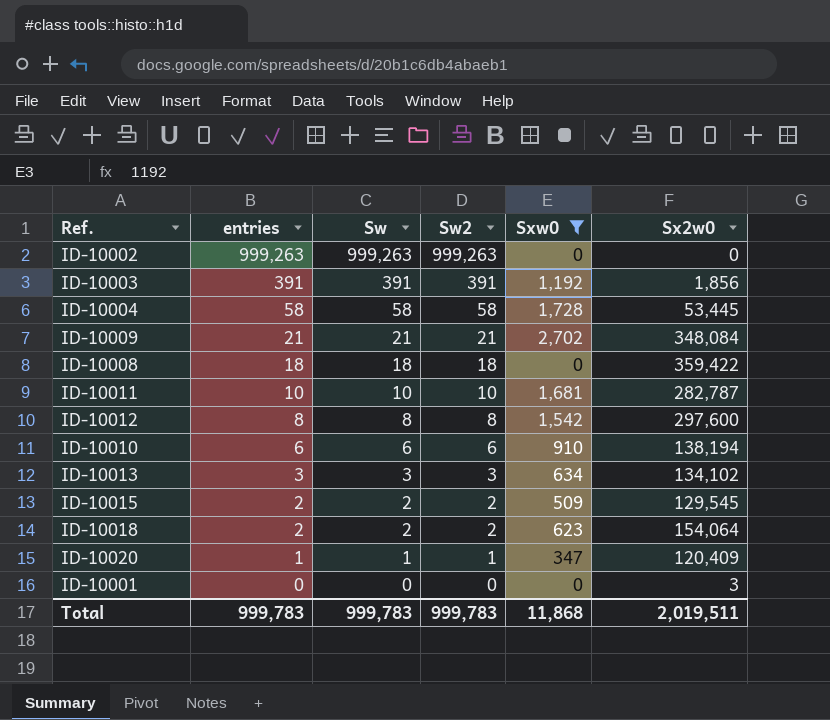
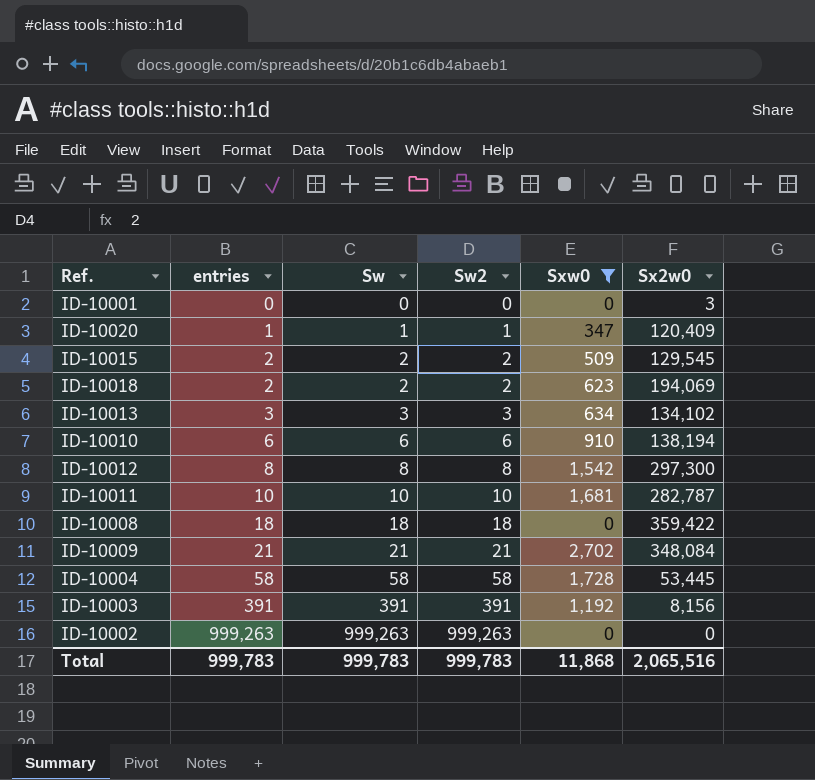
row order: entries descending -> entries ascending
ID-10018 | Sx2w0: 154,064 -> 194,069
ID-10012 | Sx2w0: 297,600 -> 297,300
ID-10003 | Sx2w0: 1,856 -> 8,156
Total | Sx2w0: 2,019,511 -> 2,065,516

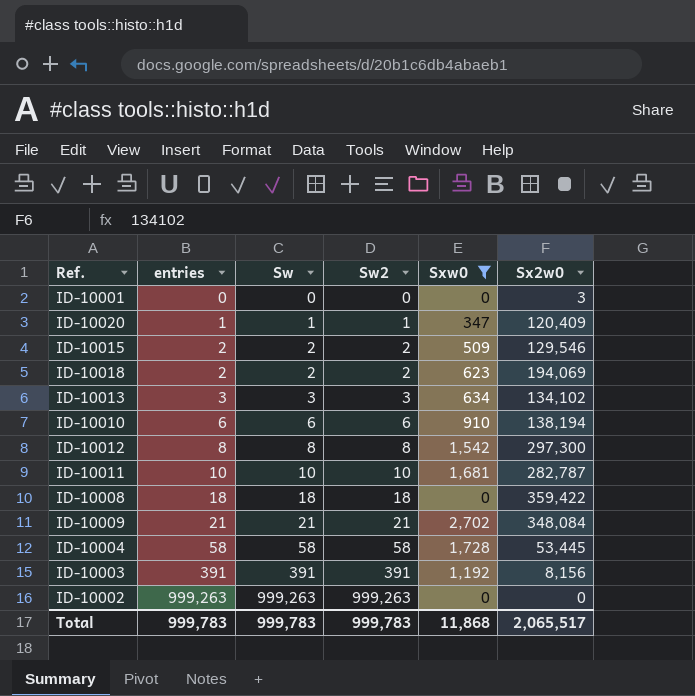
ID-10015 | Sx2w0: 129,545 -> 129,546
Total | Sx2w0: 2,065,516 -> 2,065,517

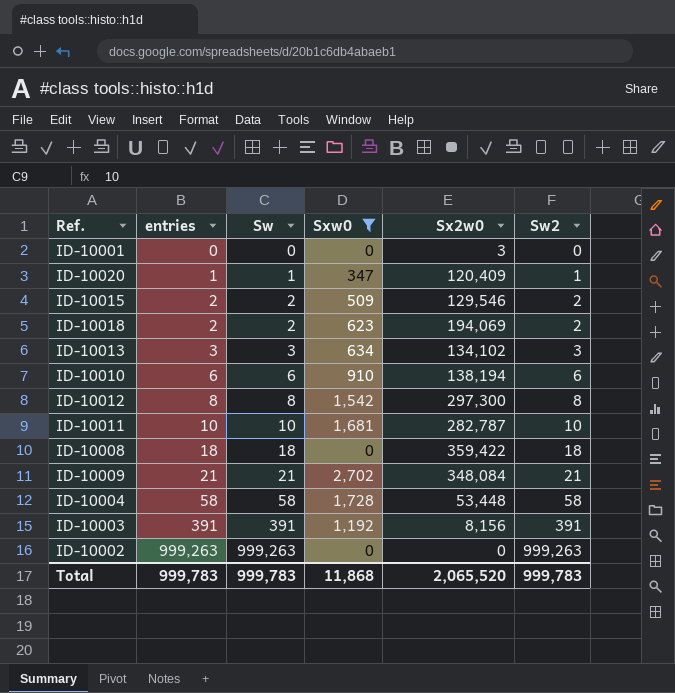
column Sw2 | position: 4 -> 6
ID-10004 | Sx2w0: 53,445 -> 53,448
Total | Sx2w0: 2,065,517 -> 2,065,520

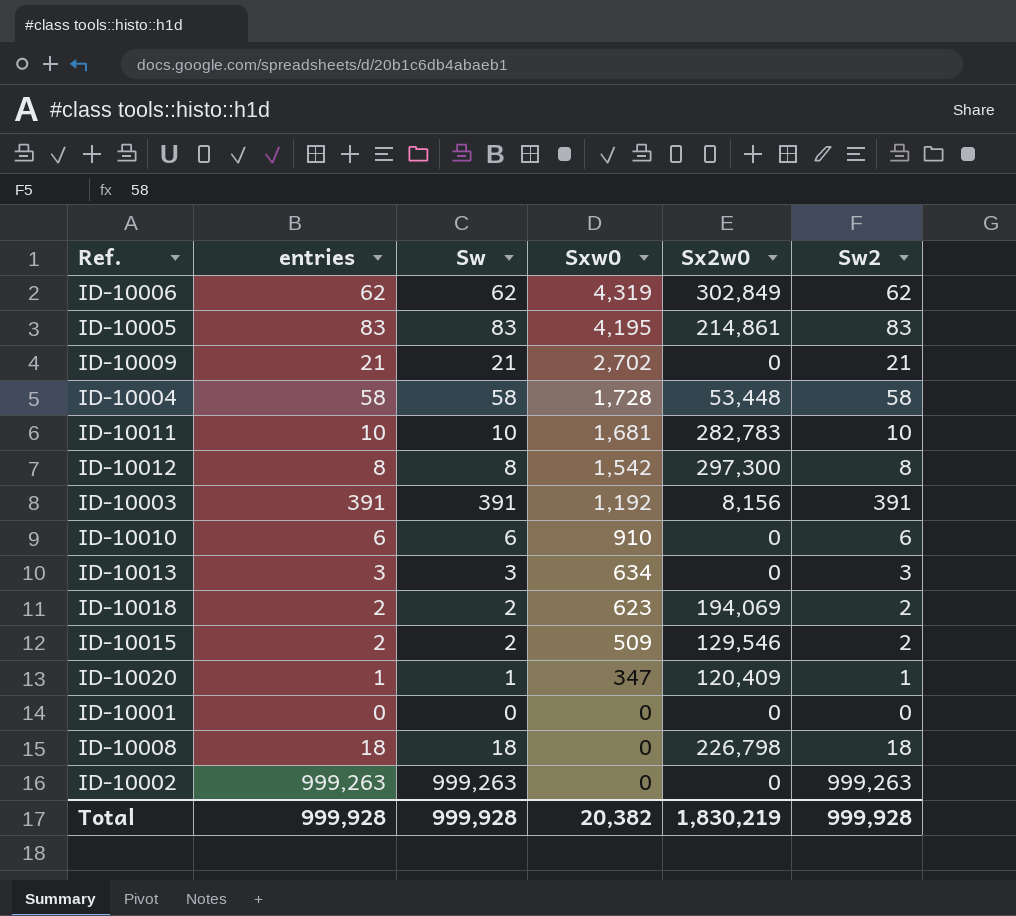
filter: Sxw0 <= 2,702 -> none
row order: entries ascending -> Sxw0 descending
ID-10009 | Sx2w0: 348,084 -> 0
ID-10011 | Sx2w0: 282,787 -> 282,783
ID-10010 | Sx2w0: 138,194 -> 0
ID-10013 | Sx2w0: 134,102 -> 0
ID-10001 | Sx2w0: 3 -> 0
ID-10008 | Sx2w0: 359,422 -> 226,798
Total | entries: 999,783 -> 999,928
Total | Sw: 999,783 -> 999,928
Total | Sxw0: 11,868 -> 20,382
Total | Sx2w0: 2,065,520 -> 1,830,219
Total | Sw2: 999,783 -> 999,928

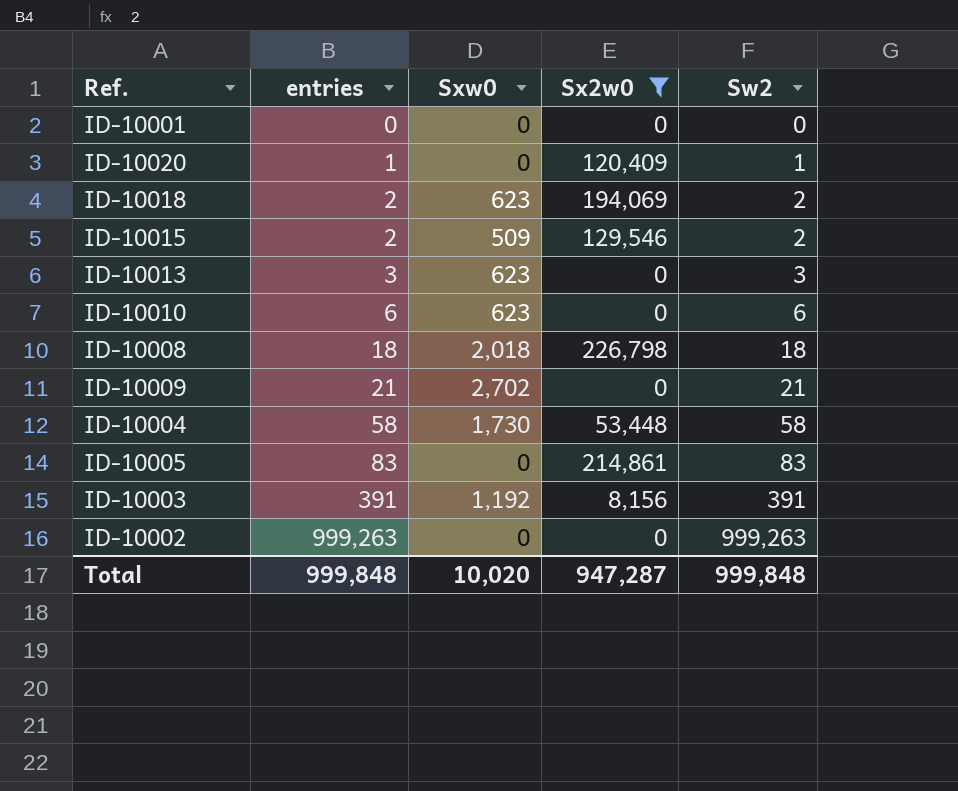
filter: none -> Sx2w0 <= 226,798
row order: Sxw0 descending -> entries ascending
column Sw | position: 3 -> none
ID-10020 | Sxw0: 347 -> 0
ID-10013 | Sxw0: 634 -> 623
ID-10010 | Sxw0: 910 -> 623
ID-10008 | Sxw0: 0 -> 2,018
ID-10004 | Sxw0: 1,728 -> 1,730
ID-10005 | Sxw0: 4,195 -> 0
Total | entries: 999,928 -> 999,848
Total | Sxw0: 20,382 -> 10,020
Total | Sx2w0: 1,830,219 -> 947,287
Total | Sw2: 999,928 -> 999,848

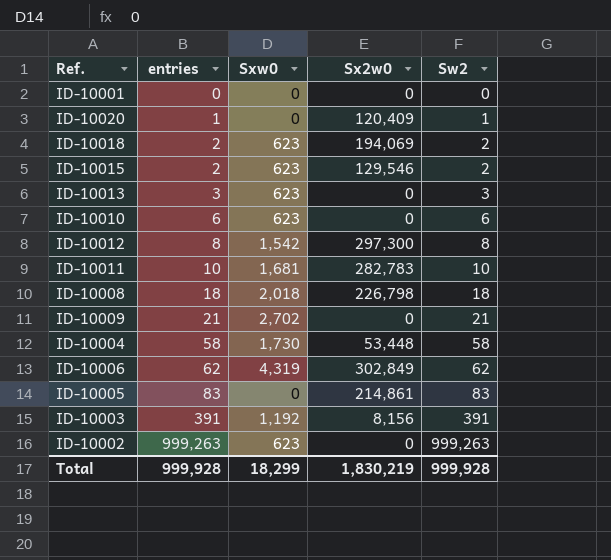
filter: Sx2w0 <= 226,798 -> none
ID-10015 | Sxw0: 509 -> 623
ID-10002 | Sxw0: 0 -> 623
Total | entries: 999,848 -> 999,928
Total | Sxw0: 10,020 -> 18,299
Total | Sx2w0: 947,287 -> 1,830,219
Total | Sw2: 999,848 -> 999,928

